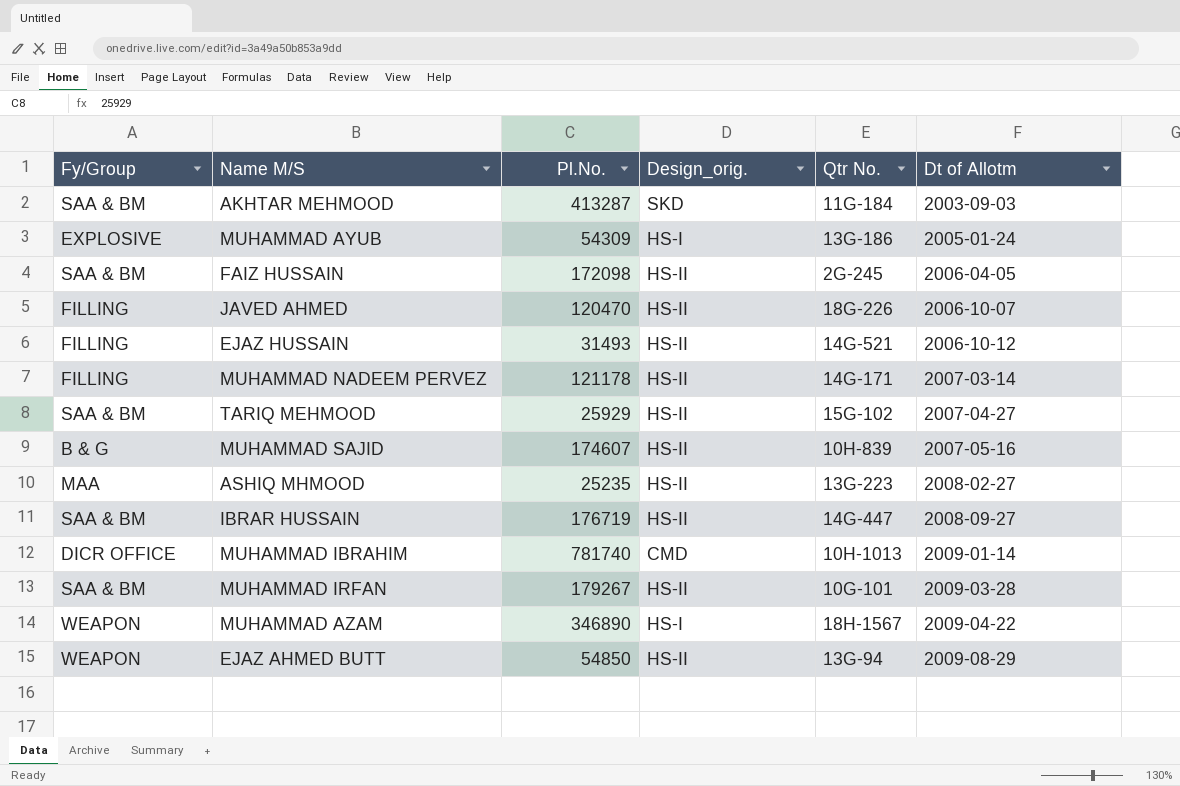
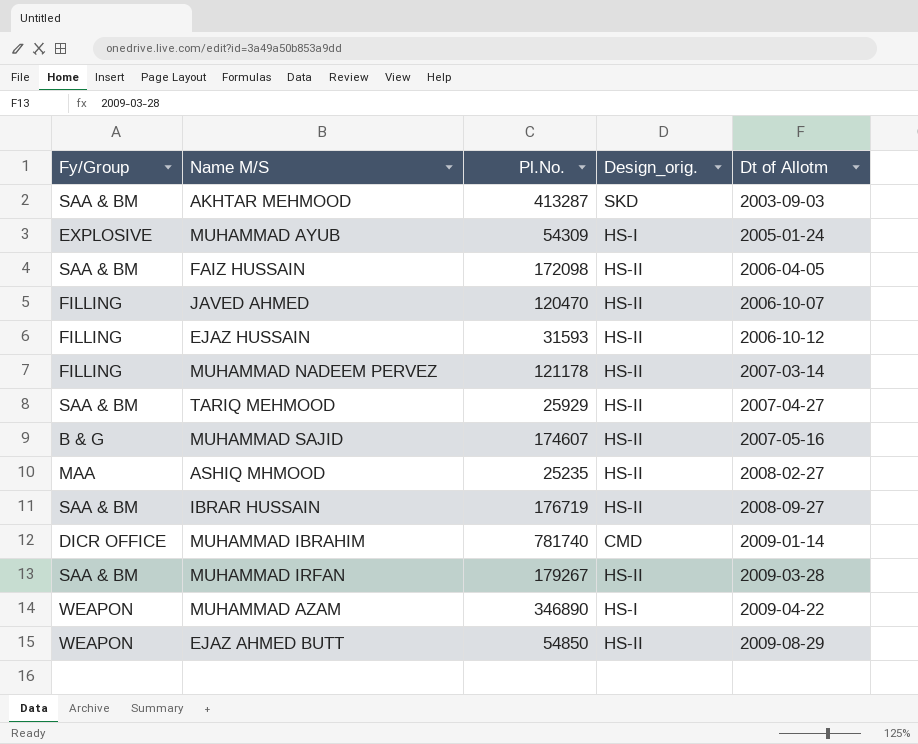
column Qtr No. | position: 5 -> none
EJAZ HUSSAIN | Pl.No.: 31493 -> 31593

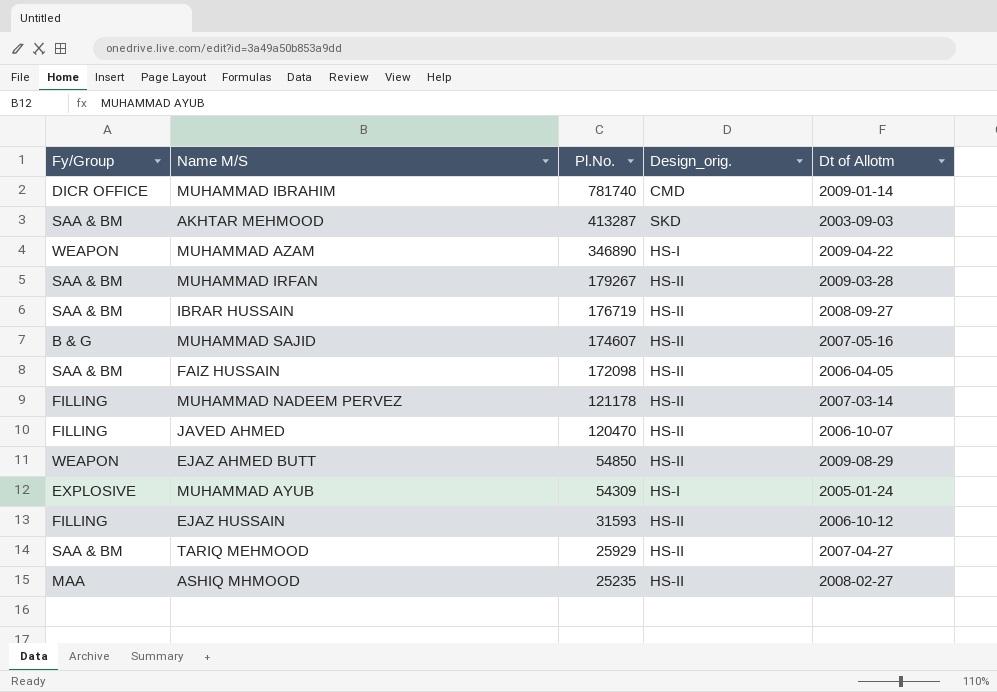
row order: Dt of Allotm ascending -> Pl.No. descending

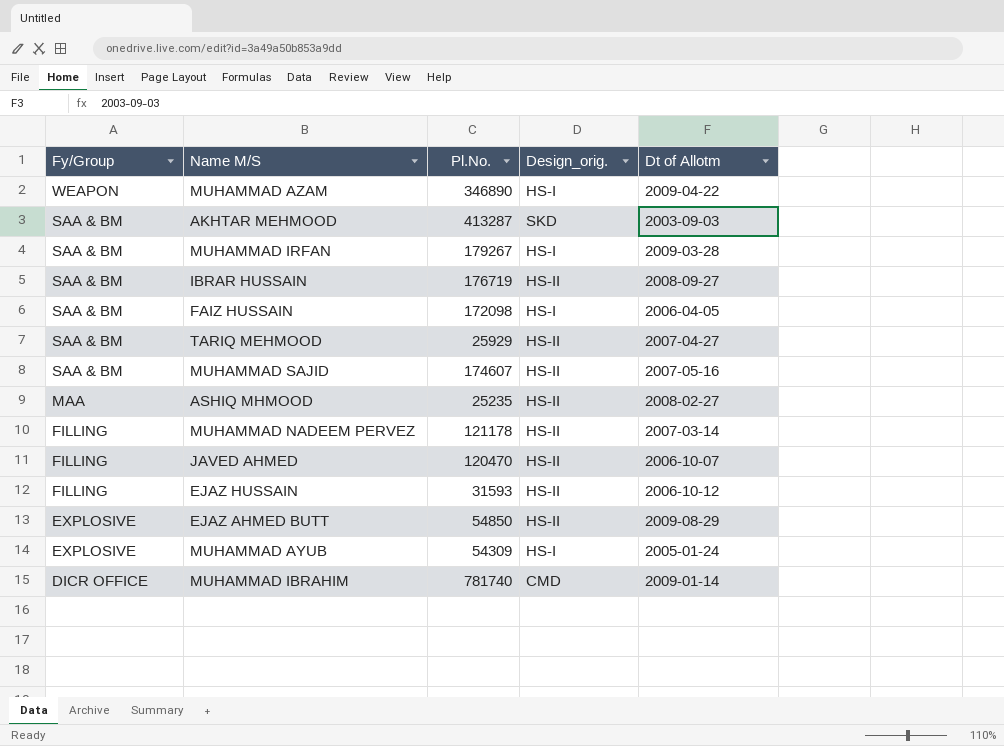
row order: Pl.No. descending -> Fy/Group descending
MUHAMMAD IRFAN | Design_orig.: HS-II -> HS-I
FAIZ HUSSAIN | Design_orig.: HS-II -> HS-I
MUHAMMAD SAJID | Fy/Group: B & G -> SAA & BM
EJAZ AHMED BUTT | Fy/Group: WEAPON -> EXPLOSIVE

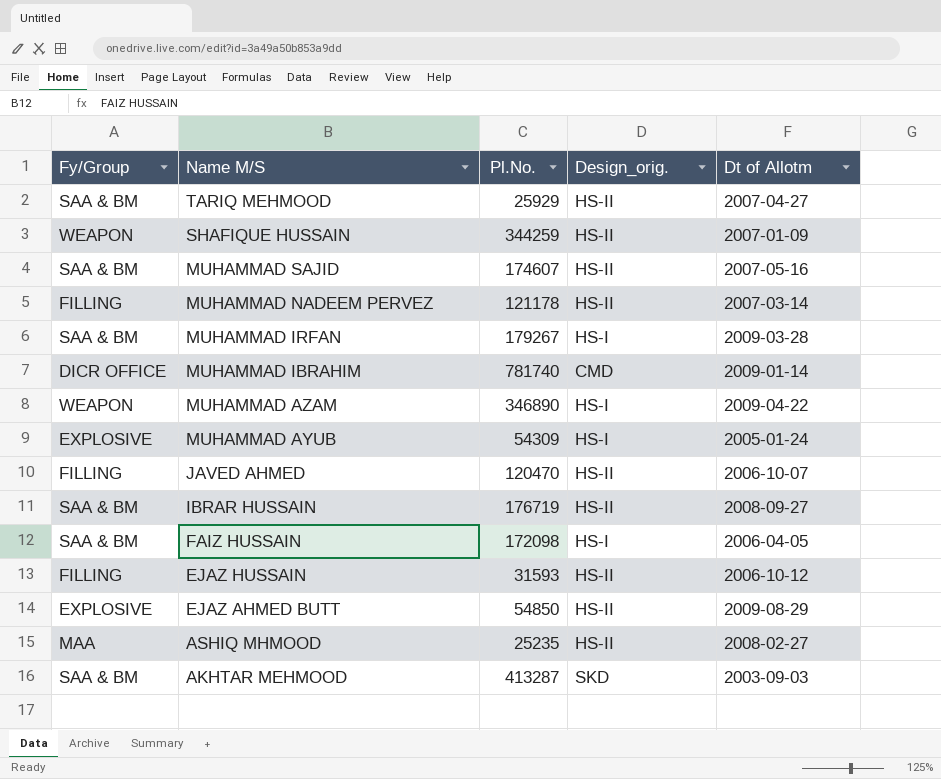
row order: Fy/Group descending -> Name M/S descending
row SHAFIQUE HUSSAIN: none -> WEAPON | 344259 | HS-II | 2007-01-09

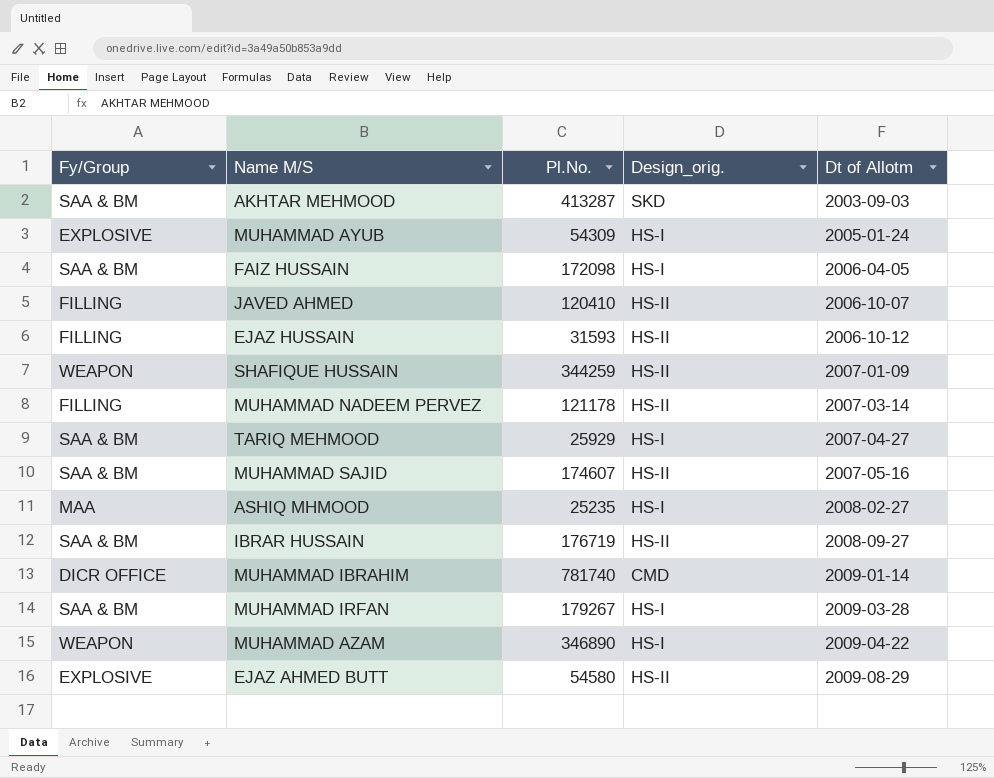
row order: Name M/S descending -> Dt of Allotm ascending
JAVED AHMED | Pl.No.: 120470 -> 120410
TARIQ MEHMOOD | Design_orig.: HS-II -> HS-I
ASHIQ MHMOOD | Design_orig.: HS-II -> HS-I
EJAZ AHMED BUTT | Pl.No.: 54850 -> 54580

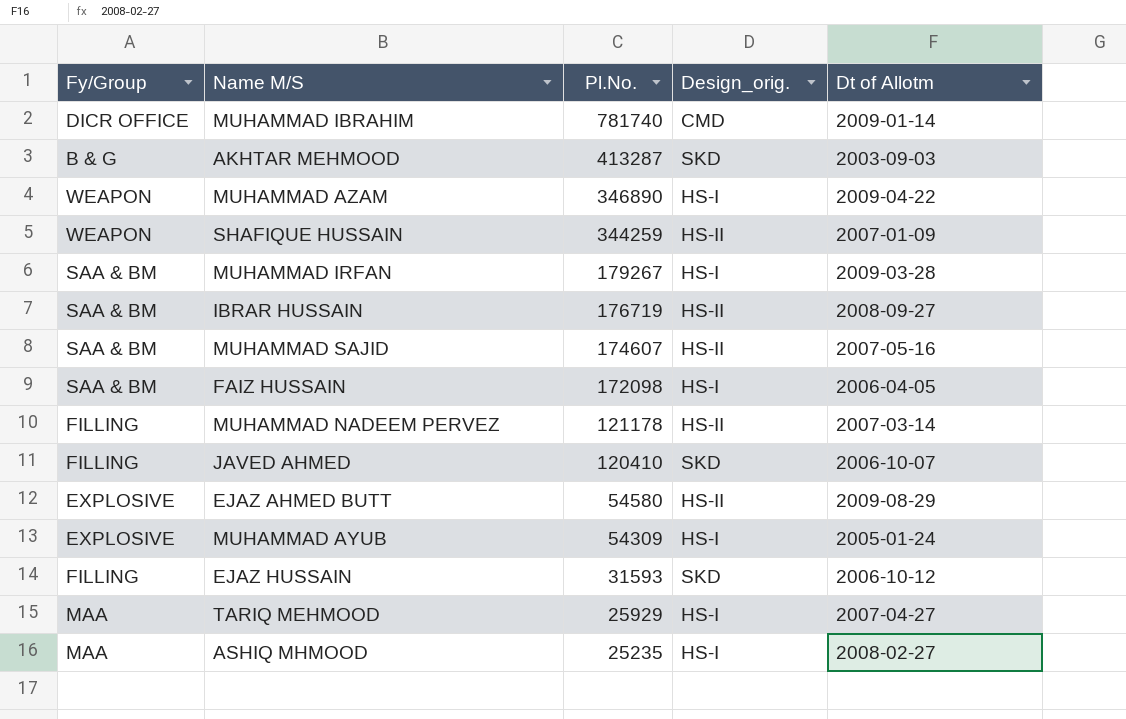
row order: Dt of Allotm ascending -> Pl.No. descending
AKHTAR MEHMOOD | Fy/Group: SAA & BM -> B & G
JAVED AHMED | Design_orig.: HS-II -> SKD
EJAZ HUSSAIN | Design_orig.: HS-II -> SKD
TARIQ MEHMOOD | Fy/Group: SAA & BM -> MAA

